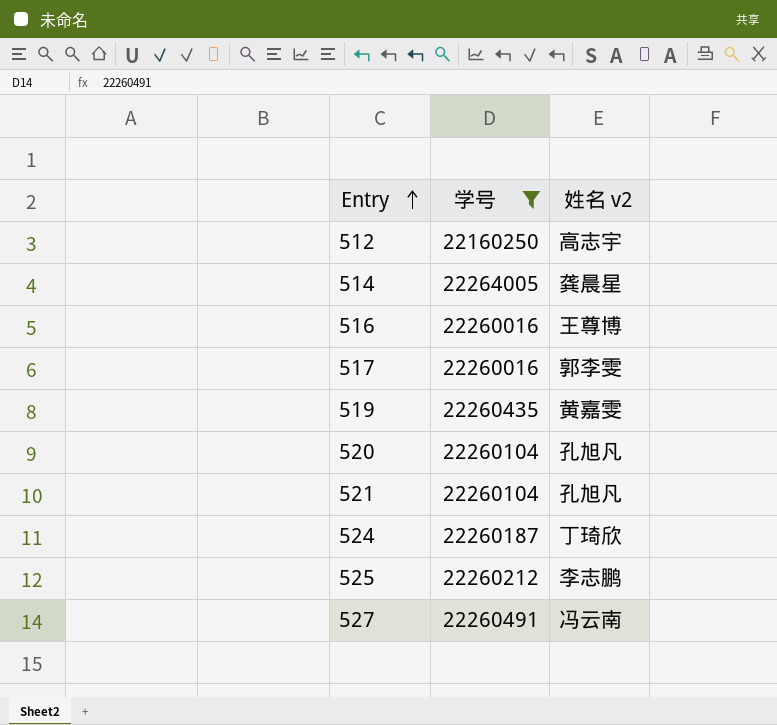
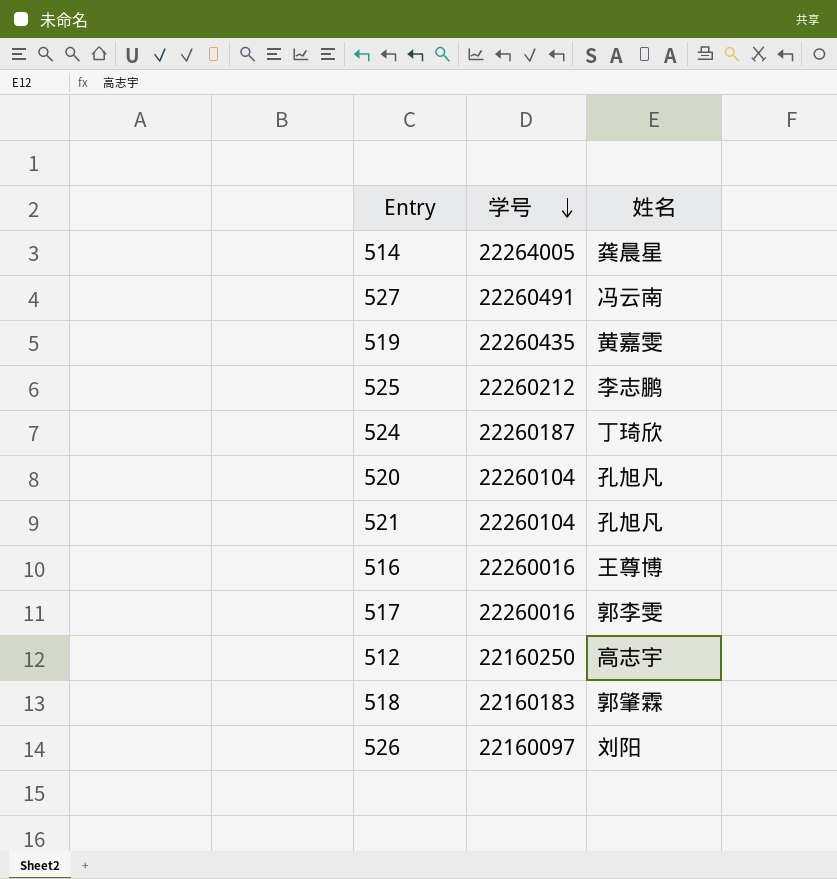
filter: 学号 >= 22160250 -> none
row order: Entry ascending -> 学号 descending
column name: 姓名 v2 -> 姓名

